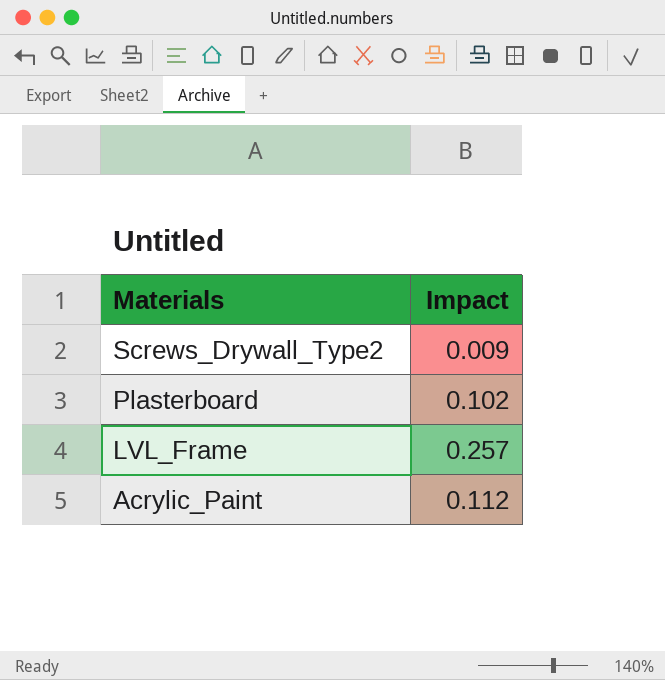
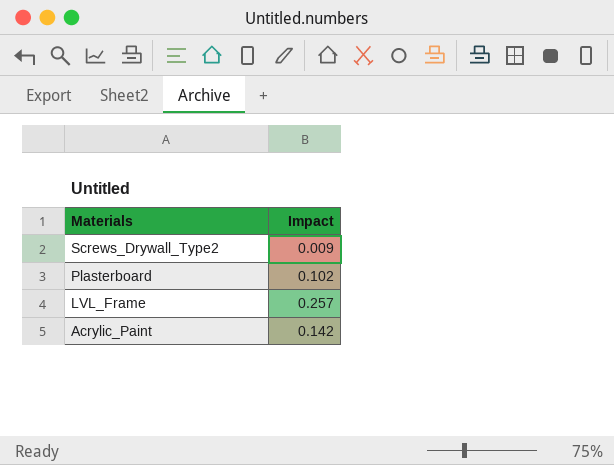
Acrylic_Paint | Impact: 0.112 -> 0.142

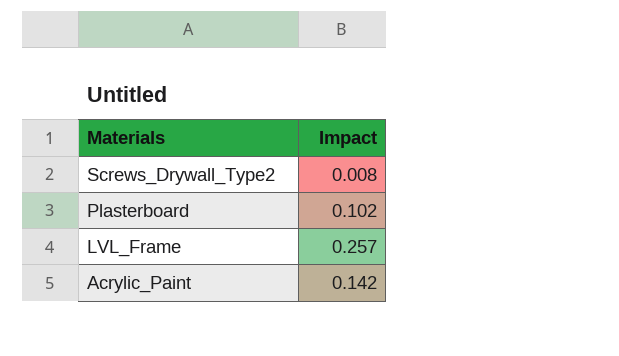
Screws_Drywall_Type2 | Impact: 0.009 -> 0.008

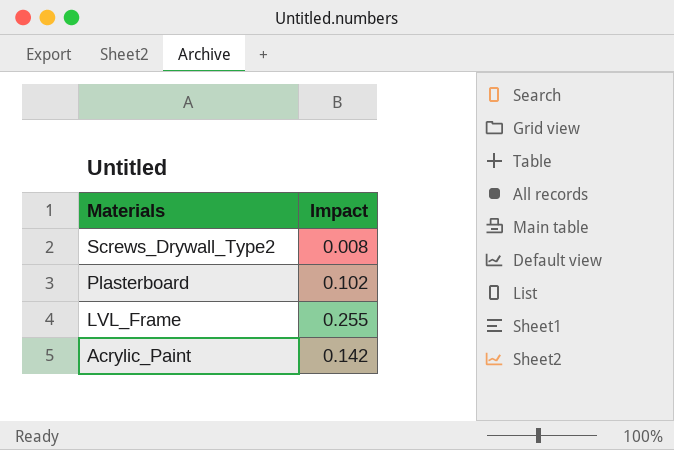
LVL_Frame | Impact: 0.257 -> 0.255

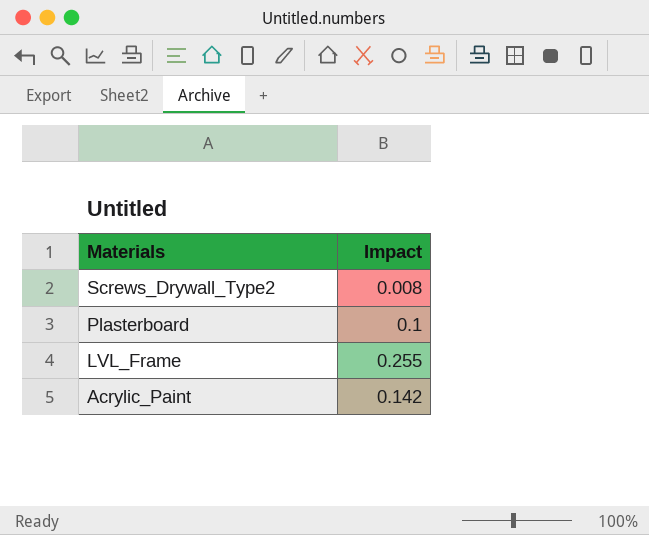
Plasterboard | Impact: 0.102 -> 0.1

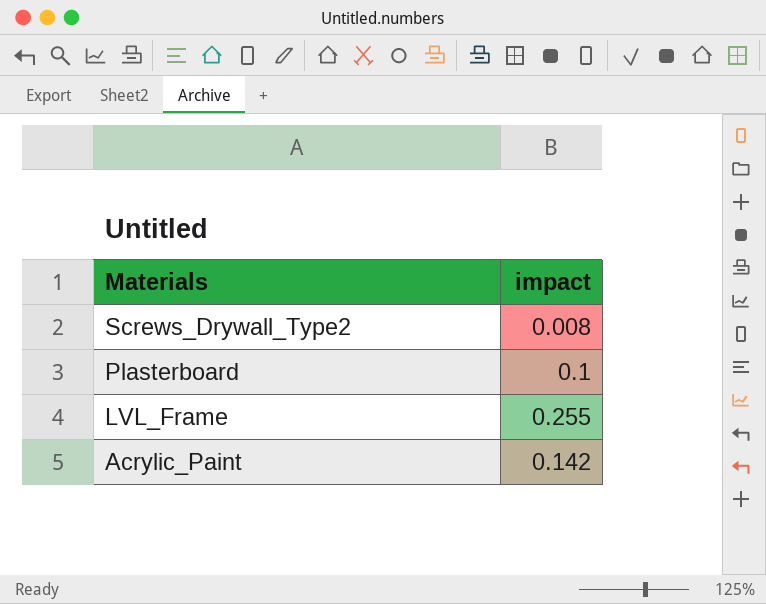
column name: Impact -> impact

